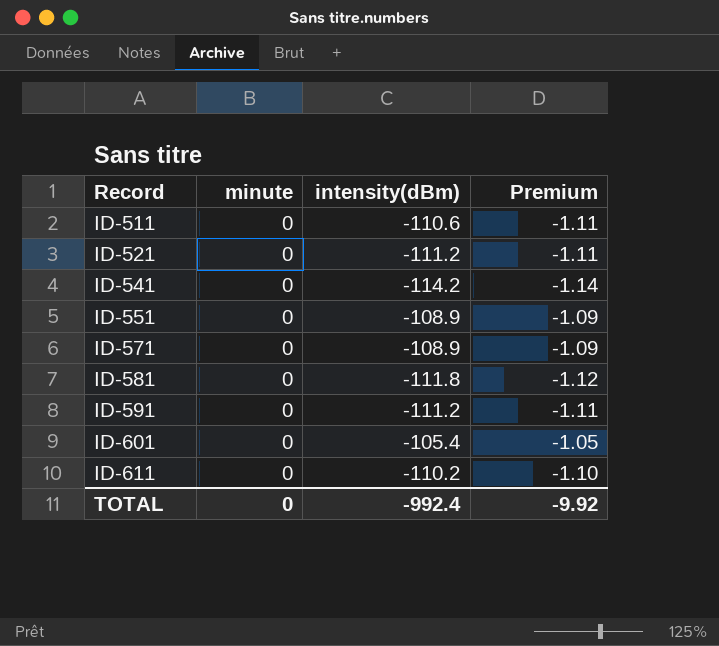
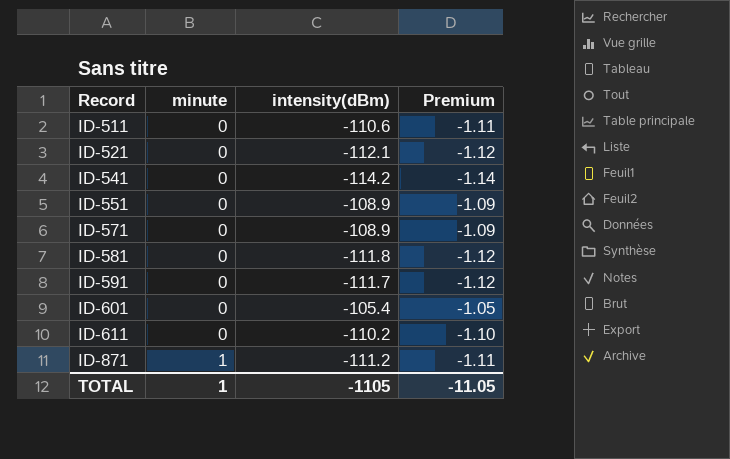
ID-521 | intensity(dBm): -111.2 -> -112.1
ID-521 | Premium: -1.11 -> -1.12
ID-591 | intensity(dBm): -111.2 -> -111.7
ID-591 | Premium: -1.11 -> -1.12
row ID-871: none -> 1 | -111.2 | -1.11
TOTAL | minute: 0 -> 1
TOTAL | intensity(dBm): -992.4 -> -1105
TOTAL | Premium: -9.92 -> -11.05

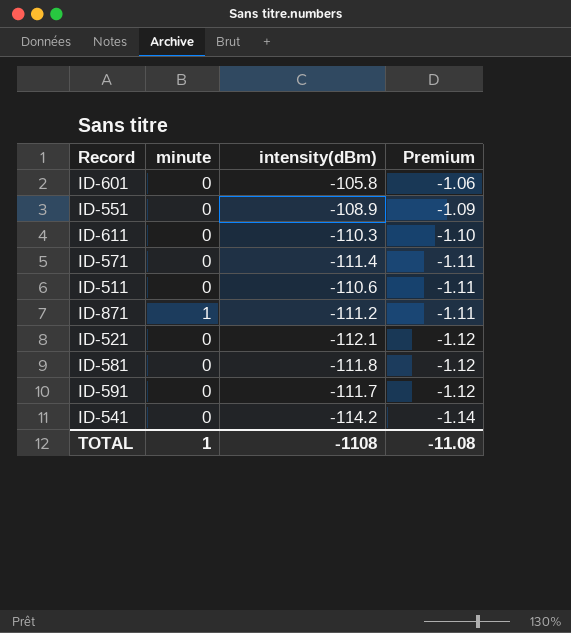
row order: Record ascending -> Premium descending
ID-601 | intensity(dBm): -105.4 -> -105.8
ID-601 | Premium: -1.05 -> -1.06
ID-611 | intensity(dBm): -110.2 -> -110.3
ID-571 | intensity(dBm): -108.9 -> -111.4
ID-571 | Premium: -1.09 -> -1.11
TOTAL | intensity(dBm): -1105 -> -1108
TOTAL | Premium: -11.05 -> -11.08

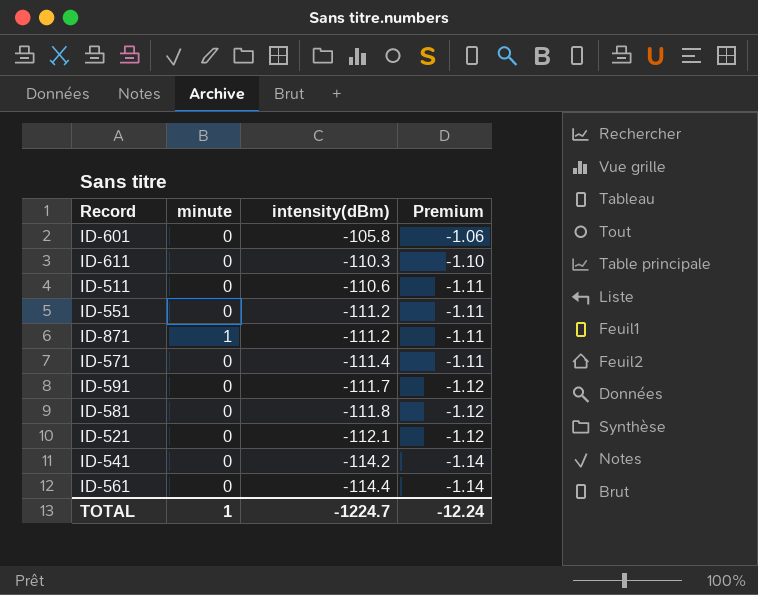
row order: Premium descending -> intensity(dBm) descending
ID-551 | intensity(dBm): -108.9 -> -111.2
ID-551 | Premium: -1.09 -> -1.11
row ID-561: none -> 0 | -114.4 | -1.14
TOTAL | intensity(dBm): -1108 -> -1224.7
TOTAL | Premium: -11.08 -> -12.24

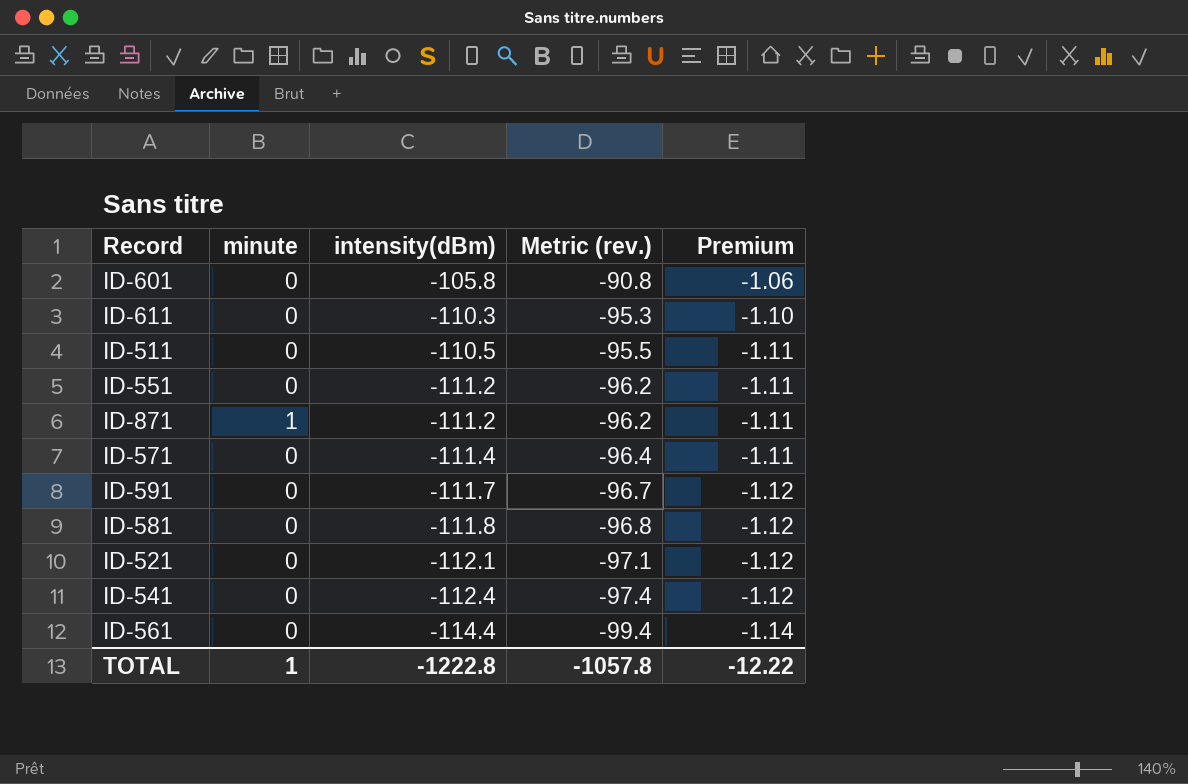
column Metric (rev.) | formula: none -> [intensity(dBm)] + 15
ID-511 | intensity(dBm): -110.6 -> -110.5
ID-541 | intensity(dBm): -114.2 -> -112.4
ID-541 | Premium: -1.14 -> -1.12
TOTAL | intensity(dBm): -1224.7 -> -1222.8
TOTAL | Premium: -12.24 -> -12.22

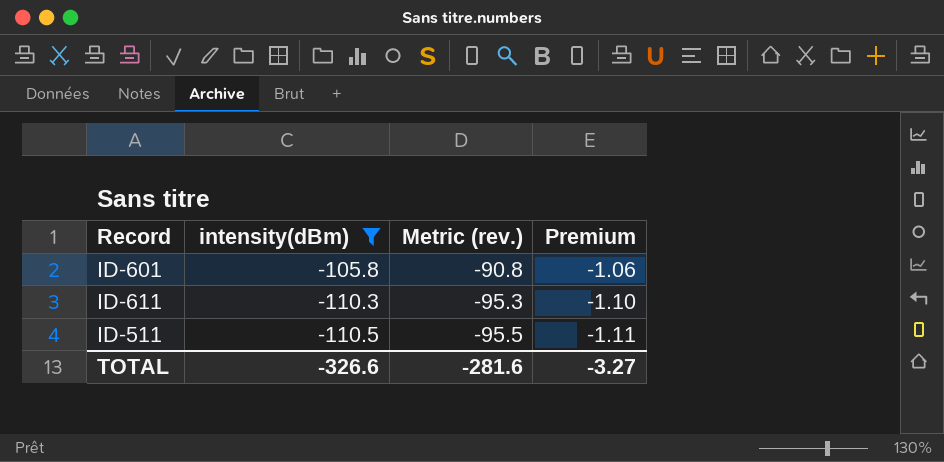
filter: none -> intensity(dBm) >= -110.5
column minute | position: 2 -> none
TOTAL | intensity(dBm): -1222.8 -> -326.6
TOTAL | Metric (rev.): -1057.8 -> -281.6
TOTAL | Premium: -12.22 -> -3.27

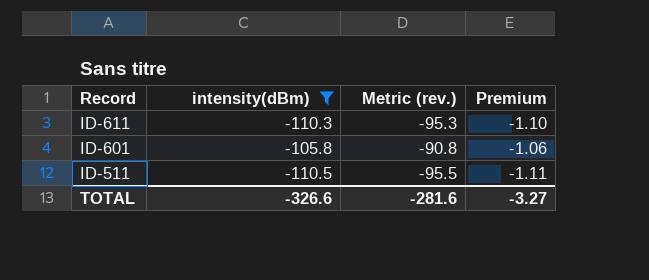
row order: intensity(dBm) descending -> Record descending

